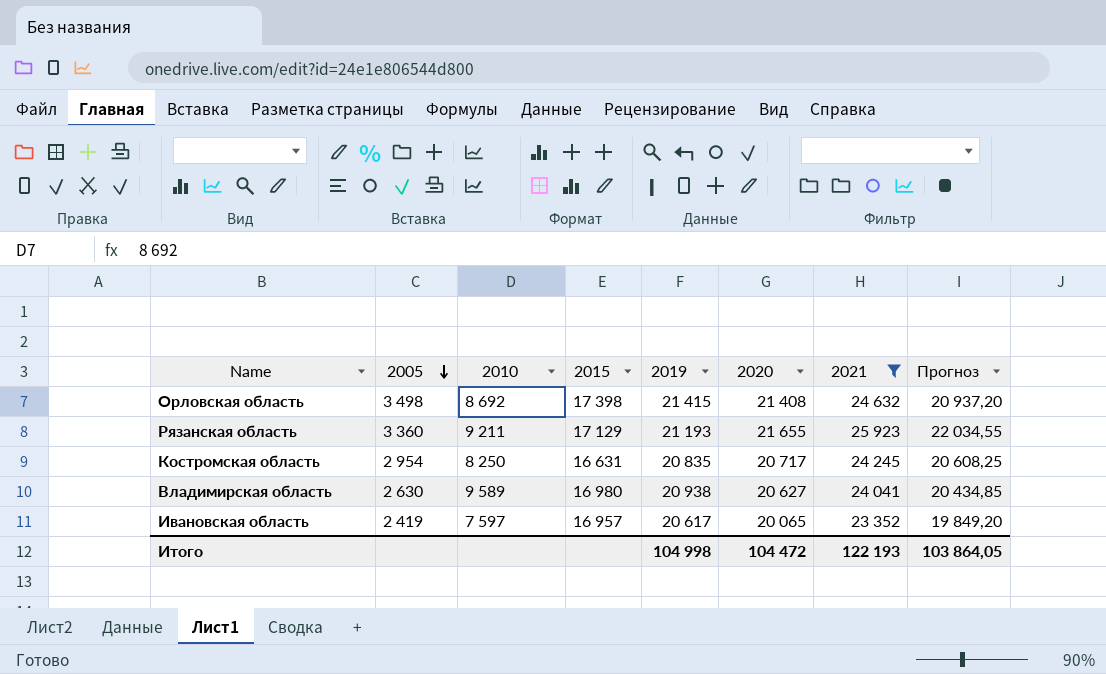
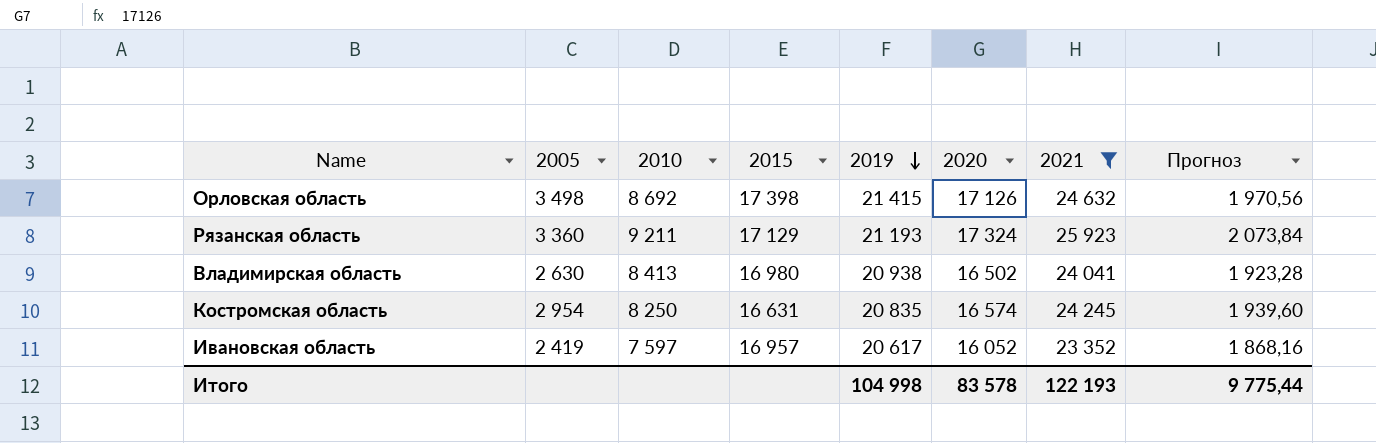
row order: 2005 descending -> 2019 descending
column Прогноз | formula: [2021] * 0,85 -> [2021] * 0,08
Орловская область | 2020: 21 408 -> 17 126
Рязанская область | 2020: 21 655 -> 17 324
Владимирская область | 2010: 9 589 -> 8 413
Владимирская область | 2020: 20 627 -> 16 502
Костромская область | 2020: 20 717 -> 16 574
Ивановская область | 2020: 20 065 -> 16 052
Итого | 2020: 104 472 -> 83 578
Итого | Прогноз: 103 864,05 -> 9 775,44

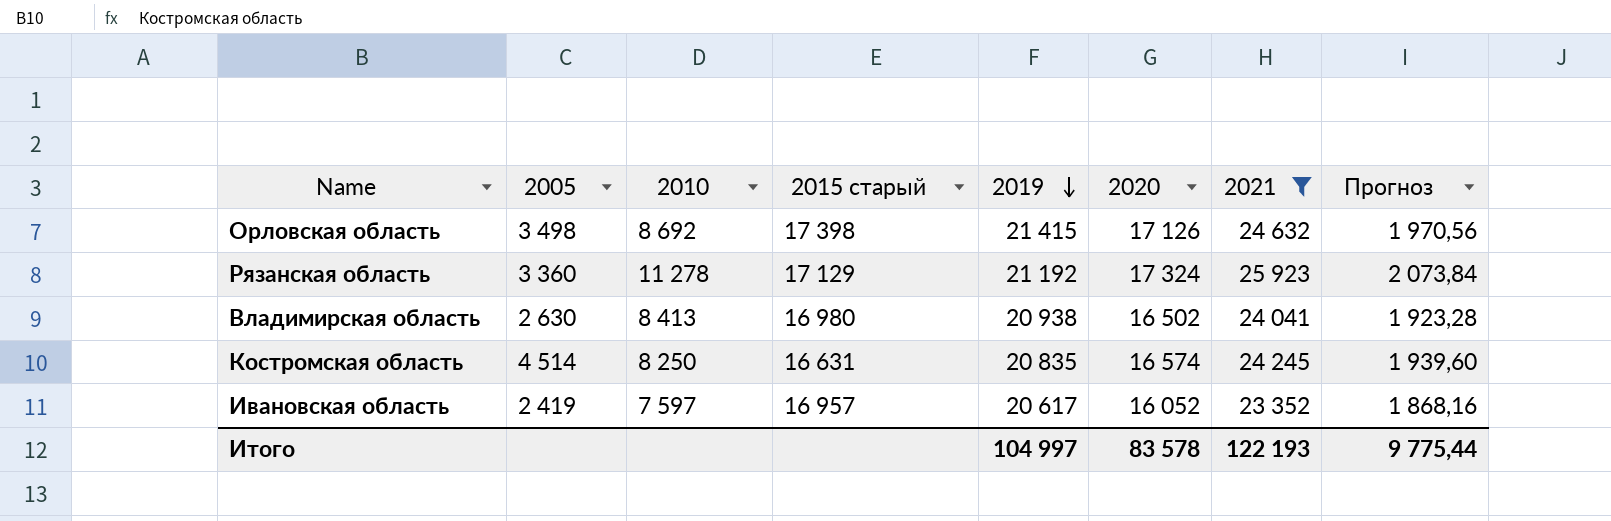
column name: 2015 -> 2015 старый
Рязанская область | 2010: 9 211 -> 11 278
Рязанская область | 2019: 21 193 -> 21 192
Костромская область | 2005: 2 954 -> 4 514
Итого | 2019: 104 998 -> 104 997

